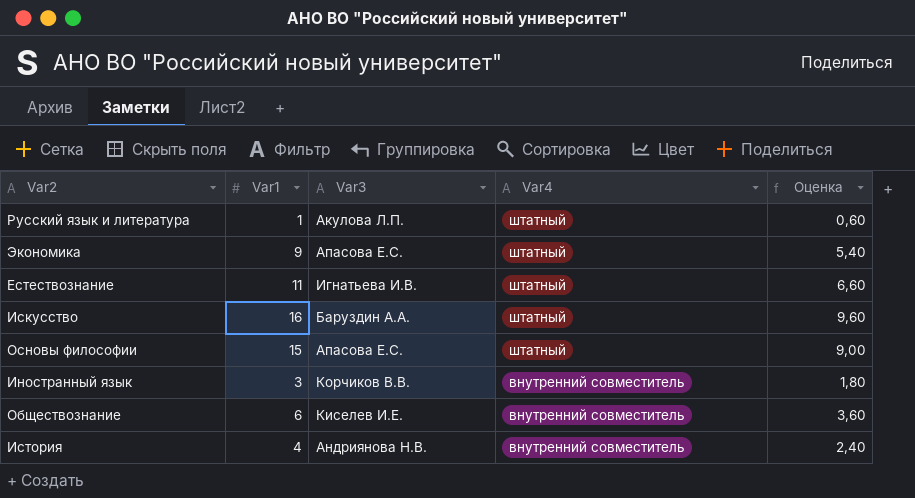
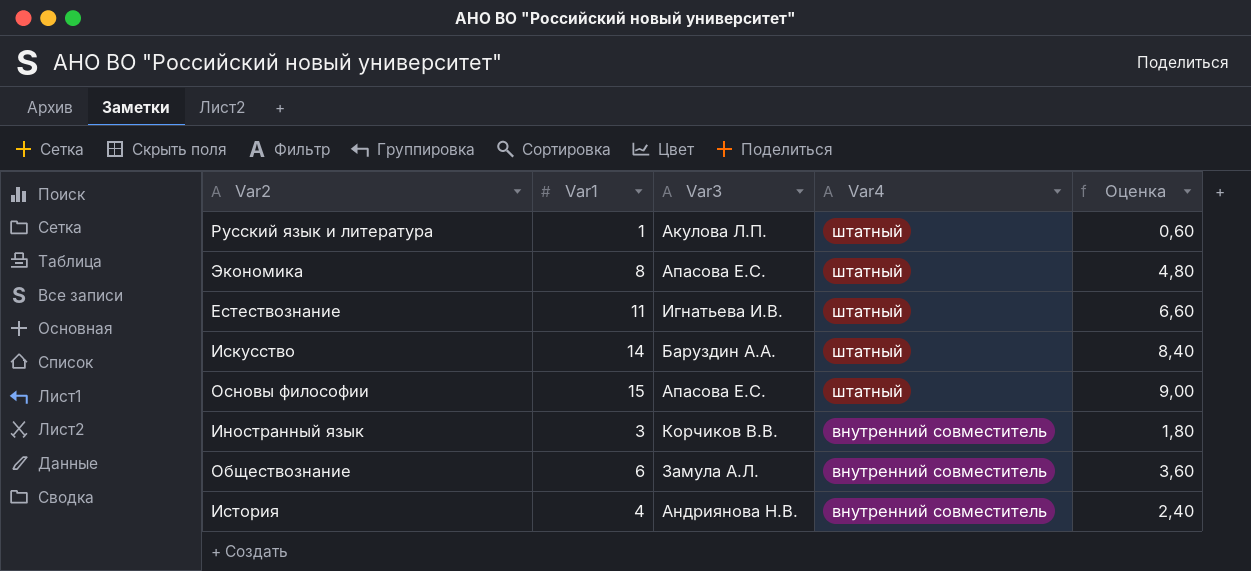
Экономика | Var1: 9 -> 8
Экономика | Оценка: 5,40 -> 4,80
Искусство | Var1: 16 -> 14
Искусство | Оценка: 9,60 -> 8,40
Обществознание | Var3: Киселев И.Е. -> Замула А.Л.

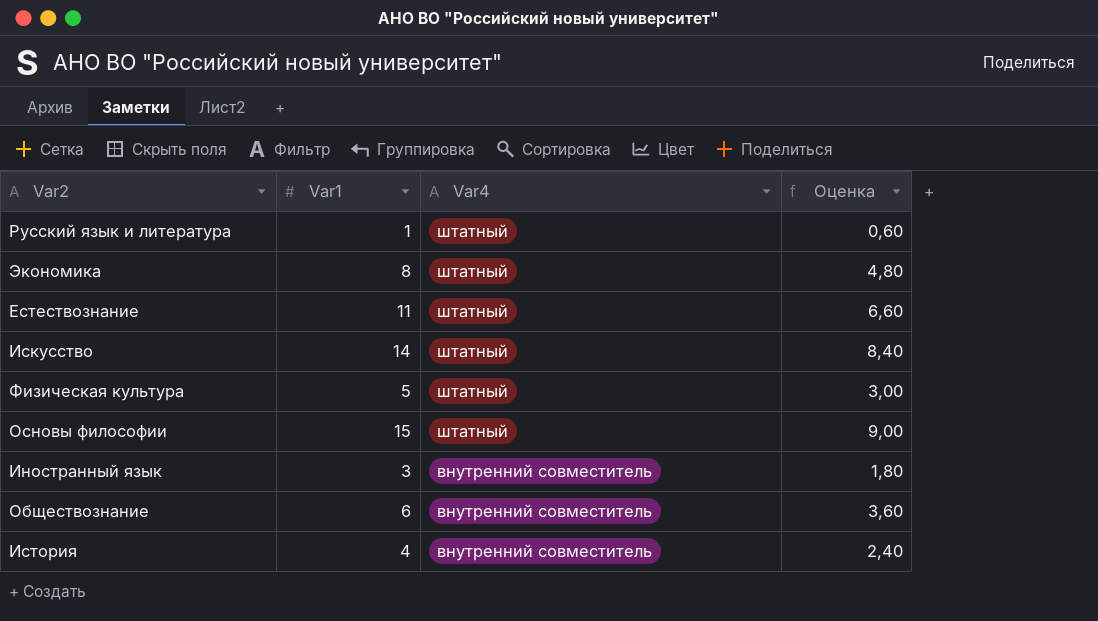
column Var3 | position: 3 -> none
row Физическая культура: none -> 5 | штатный | 3,00

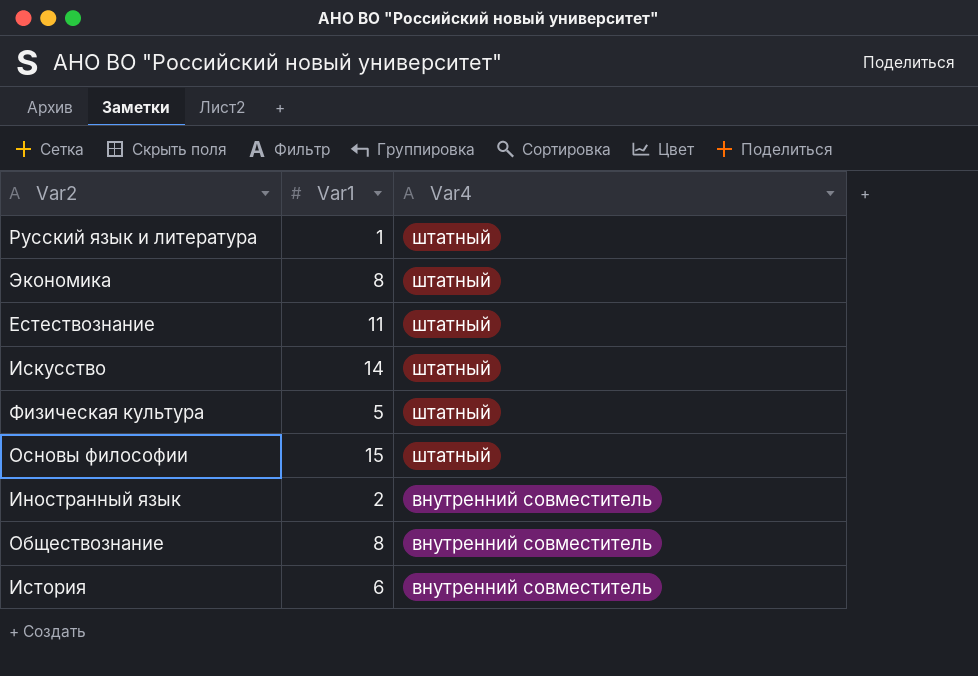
column Оценка | formula: [Var1] * 0,6 -> none
Иностранный язык | Var1: 3 -> 2
Обществознание | Var1: 6 -> 8
История | Var1: 4 -> 6

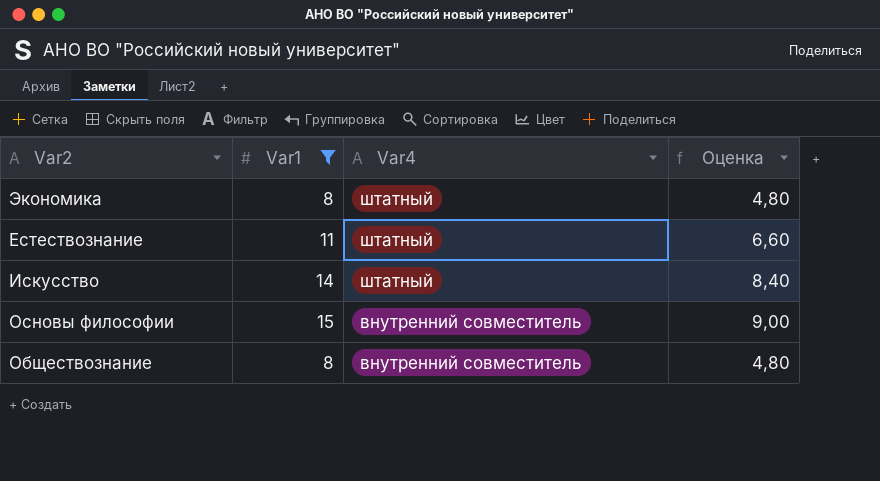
filter: none -> Var1 >= 8
column Оценка | formula: none -> [Var1] * 0,6
Основы философии | Var4: штатный -> внутренний совместитель

